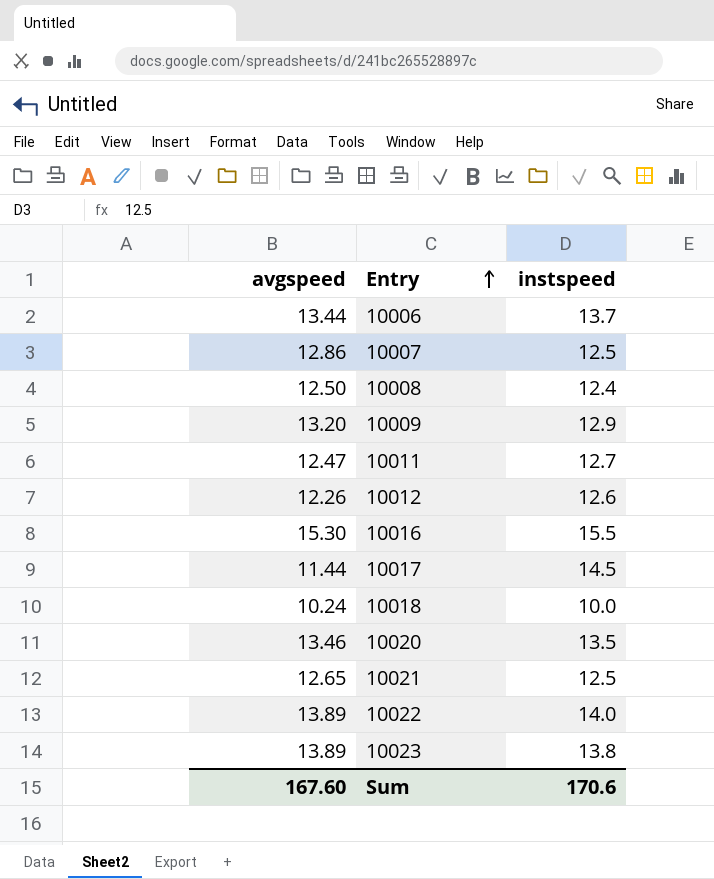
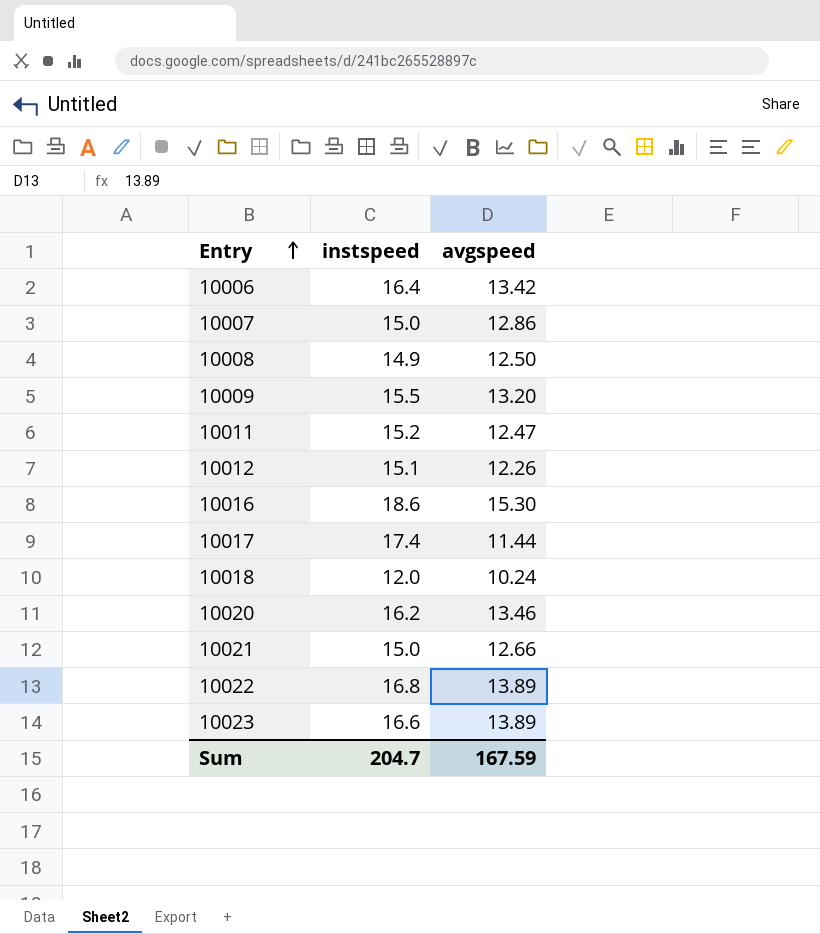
column avgspeed | position: 1 -> 3
10006 | instspeed: 13.7 -> 16.4
10006 | avgspeed: 13.44 -> 13.42
10007 | instspeed: 12.5 -> 15.0
10008 | instspeed: 12.4 -> 14.9
10009 | instspeed: 12.9 -> 15.5
10011 | instspeed: 12.7 -> 15.2
10012 | instspeed: 12.6 -> 15.1
10016 | instspeed: 15.5 -> 18.6
10017 | instspeed: 14.5 -> 17.4
10018 | instspeed: 10.0 -> 12.0
10020 | instspeed: 13.5 -> 16.2
10021 | instspeed: 12.5 -> 15.0
10021 | avgspeed: 12.65 -> 12.66
10022 | instspeed: 14.0 -> 16.8
10023 | instspeed: 13.8 -> 16.6
Sum | instspeed: 170.6 -> 204.7
Sum | avgspeed: 167.60 -> 167.59

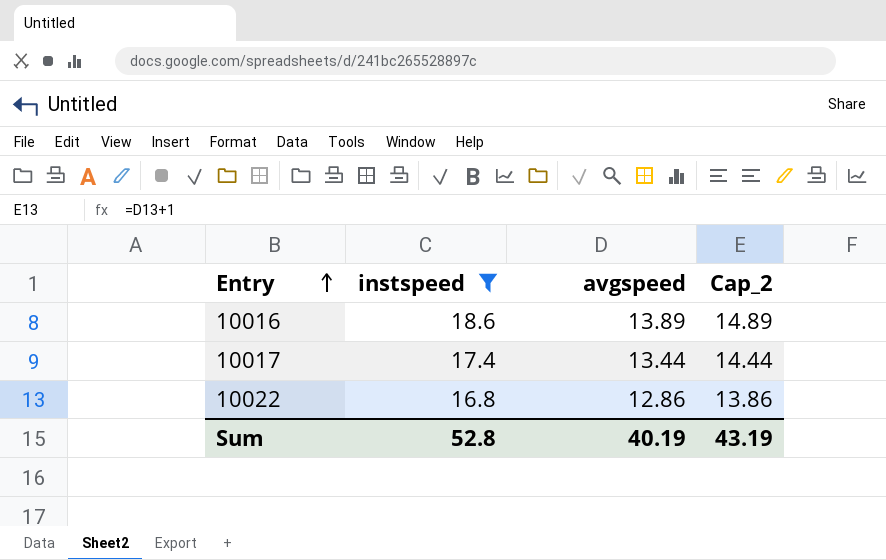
filter: none -> instspeed >= 16.8
column Cap_2 | formula: none -> [avgspeed] + 1
10016 | avgspeed: 15.30 -> 13.89
10017 | avgspeed: 11.44 -> 13.44
10022 | avgspeed: 13.89 -> 12.86
Sum | instspeed: 204.7 -> 52.8
Sum | avgspeed: 167.59 -> 40.19

